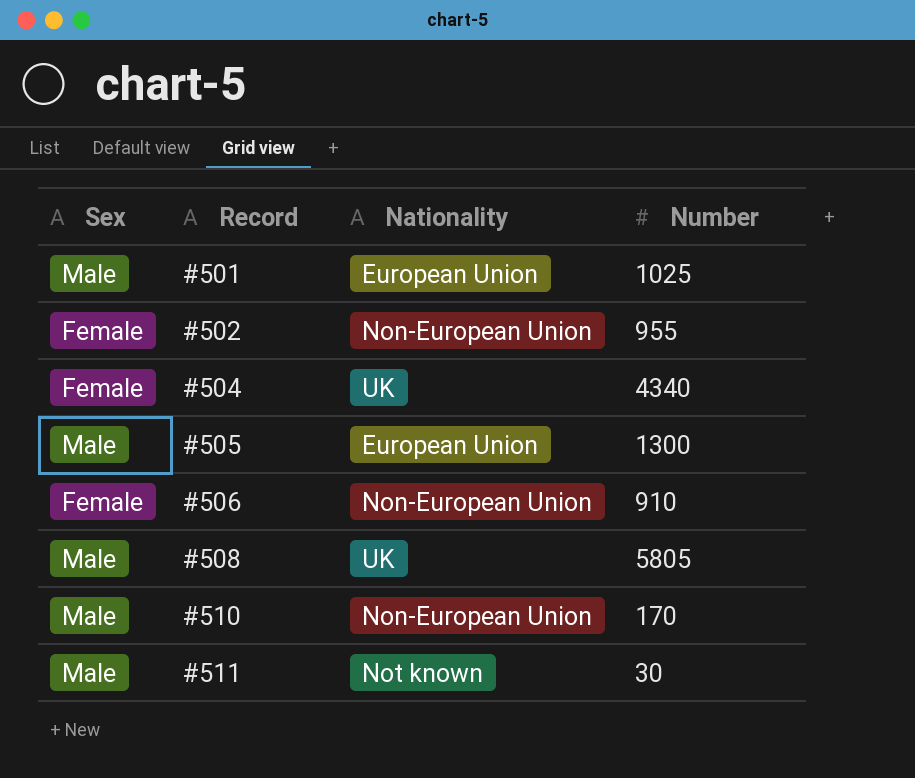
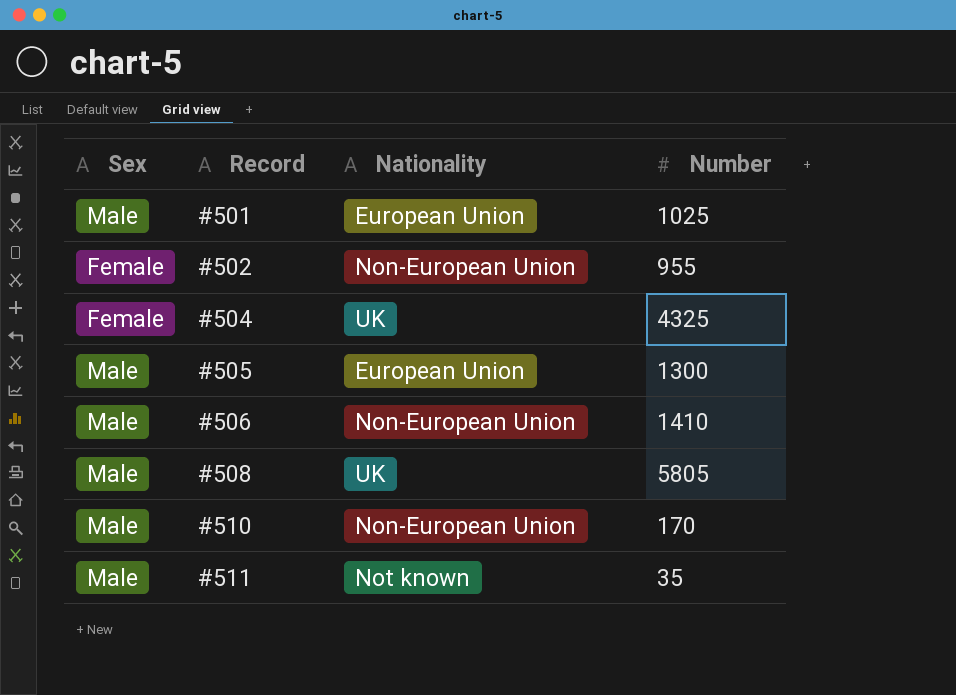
#504 | Number: 4340 -> 4325
#506 | Sex: Female -> Male
#506 | Number: 910 -> 1410
#511 | Number: 30 -> 35

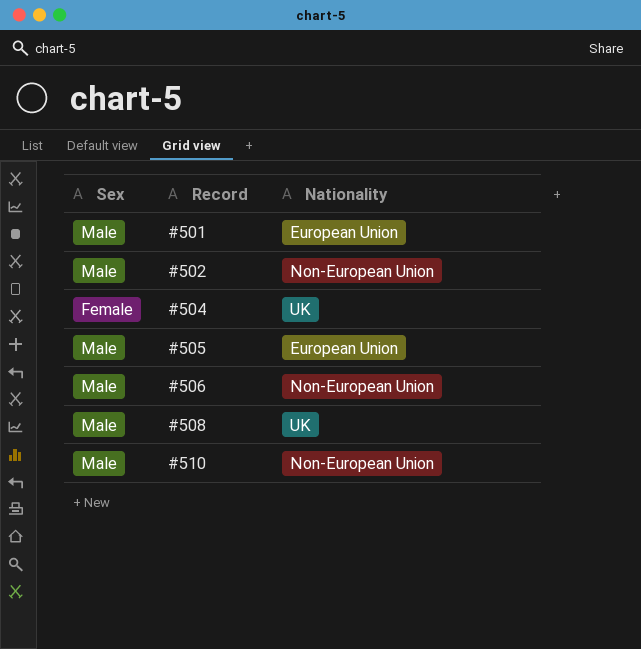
column Number | position: 4 -> none
row #511: Male | Not known | 35 -> none
#502 | Sex: Female -> Male

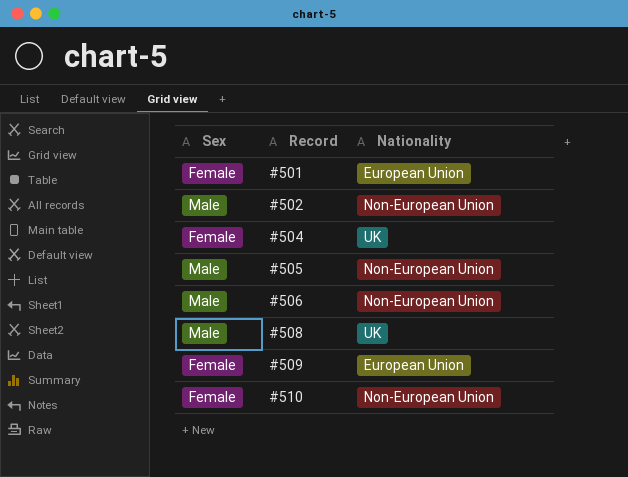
#501 | Sex: Male -> Female
#505 | Nationality: European Union -> Non-European Union
row #509: none -> Female | European Union
#510 | Sex: Male -> Female

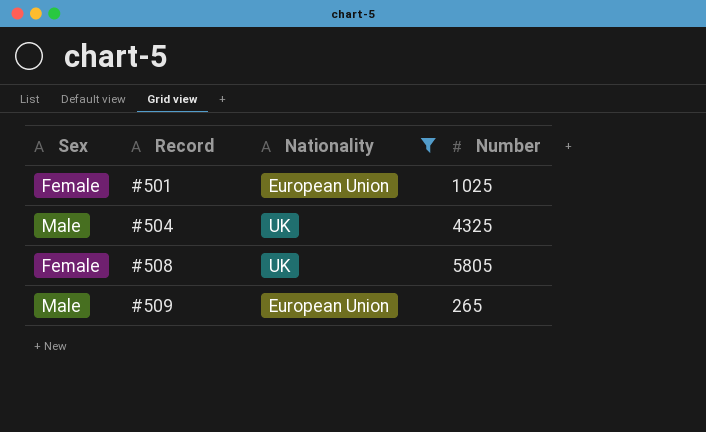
filter: none -> Nationality != Non-European Union
column Number | position: none -> 4
#504 | Sex: Female -> Male
#508 | Sex: Male -> Female
#509 | Sex: Female -> Male

